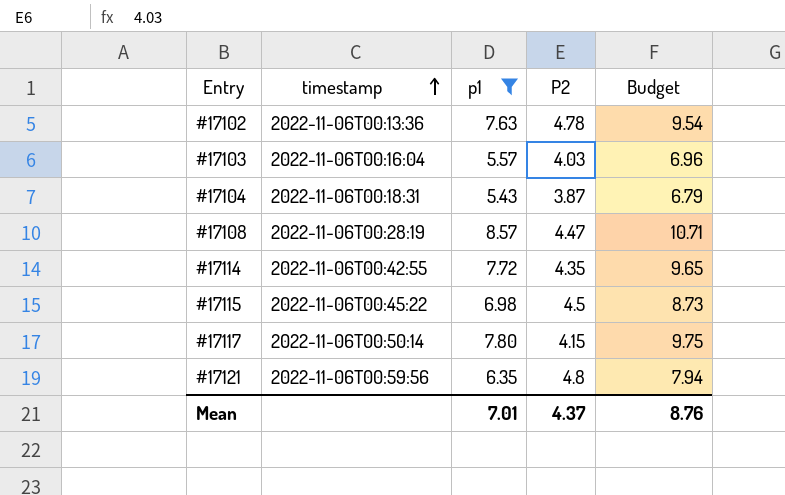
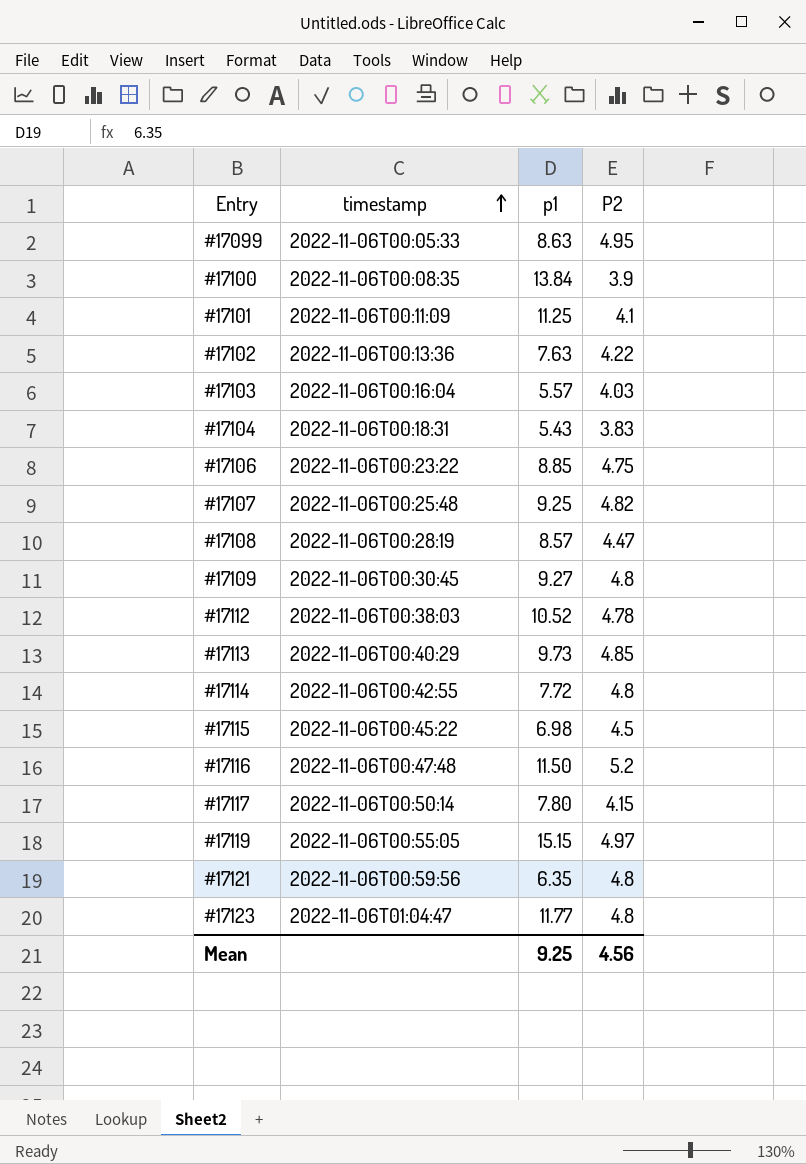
filter: p1 <= 8.57 -> none
column Budget | formula: [p1] * 1.25 -> none
#17102 | P2: 4.78 -> 4.22
#17104 | P2: 3.87 -> 3.83
#17114 | P2: 4.35 -> 4.8
Mean | p1: 7.01 -> 9.25
Mean | P2: 4.37 -> 4.56

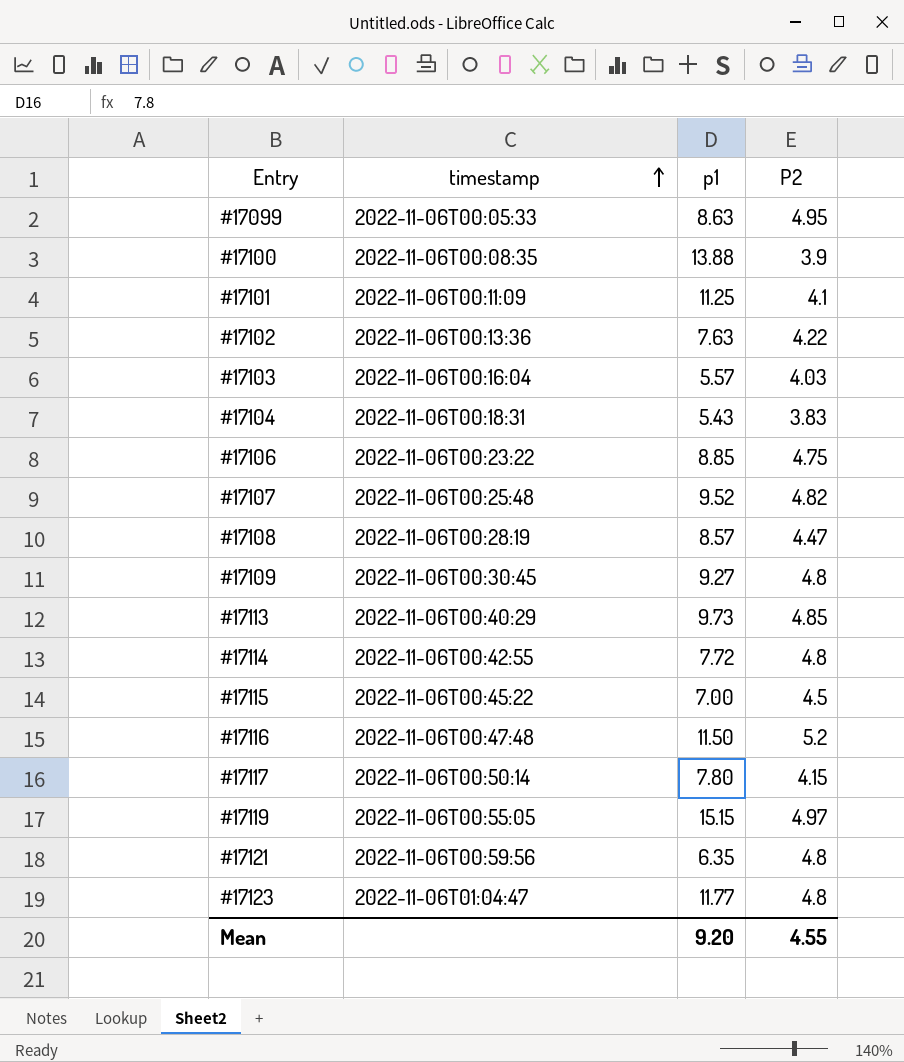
row #17112: 2022-11-06T00:38:03 | 10.52 | 4.78 -> none
#17100 | p1: 13.84 -> 13.88
#17107 | p1: 9.25 -> 9.52
#17115 | p1: 6.98 -> 7.00
Mean | p1: 9.25 -> 9.20
Mean | P2: 4.56 -> 4.55

